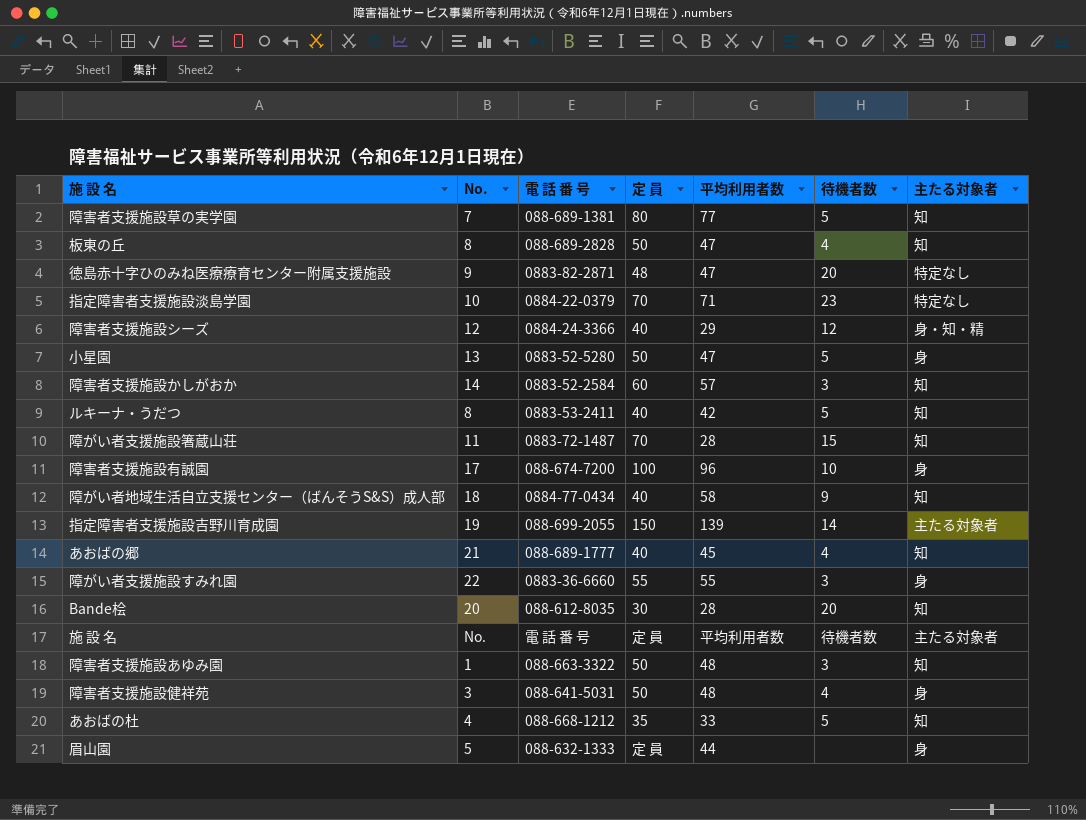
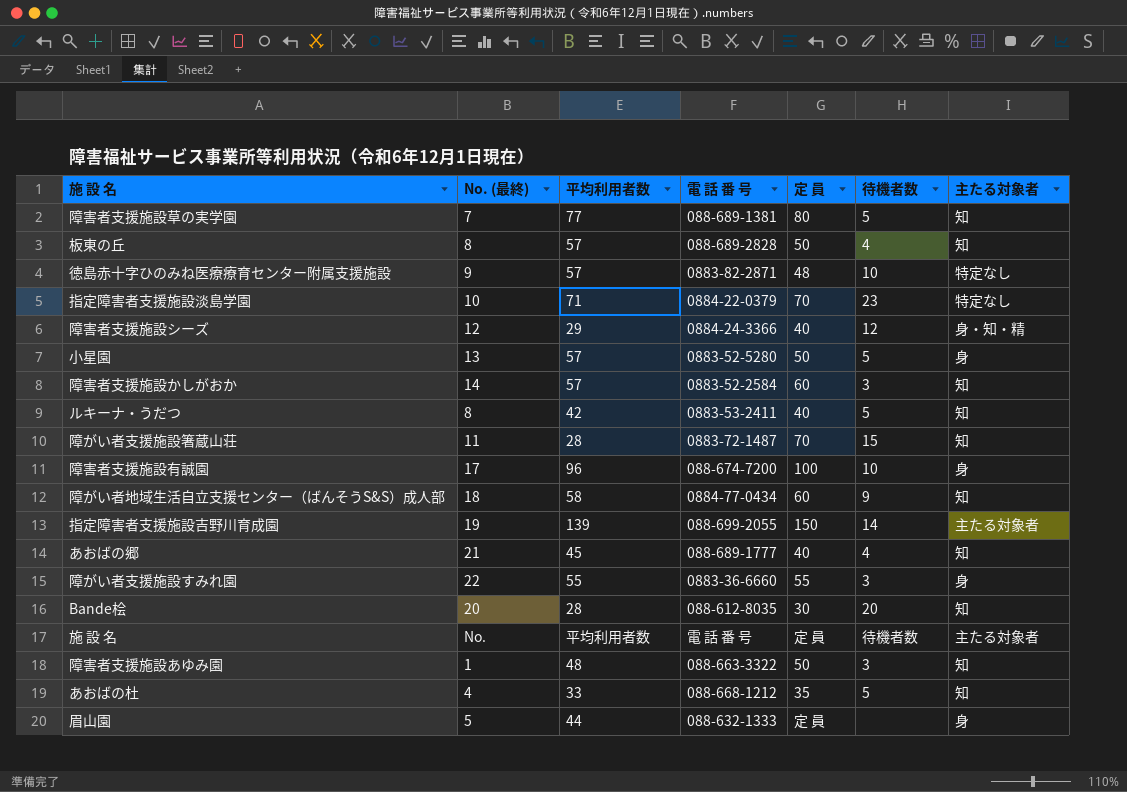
column name: No. -> No. (最終)
column 平均利用者数 | position: 5 -> 3
row 障害者支援施設健祥苑: 3 | 088-641-5031 | 50 | 48 | 4 | 身 -> none
板東の丘 | 平均利用者数: 47 -> 57
徳島赤十字ひのみね医療療育センター附属支援施設 | 平均利用者数: 47 -> 57
徳島赤十字ひのみね医療療育センター附属支援施設 | 待機者数: 20 -> 10
小星園 | 平均利用者数: 47 -> 57
障がい者地域生活自立支援センター（ばんそうS&S）成人部 | 定 員: 40 -> 60

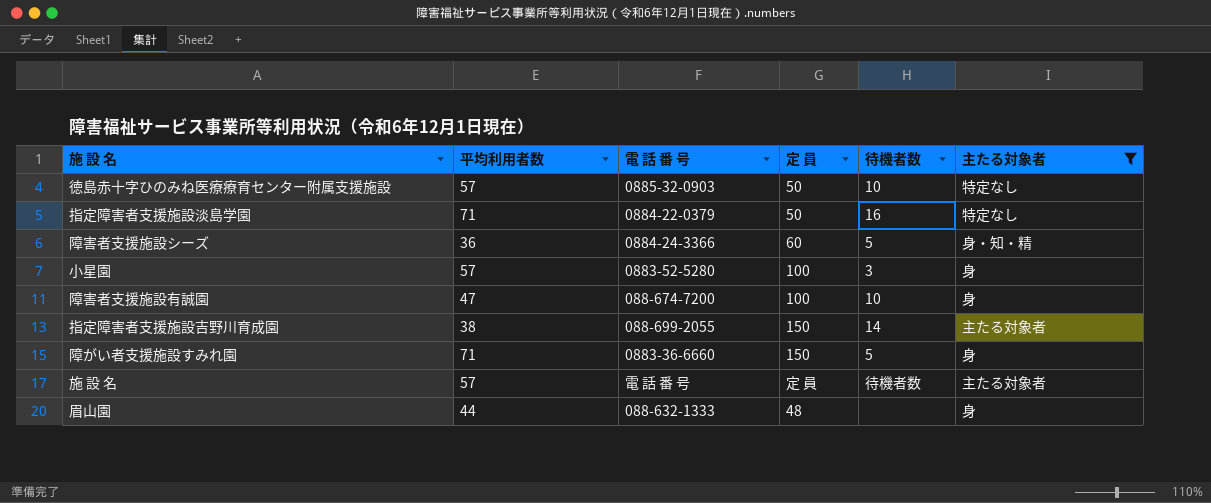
filter: none -> 主たる対象者 != 知
column No. (最終) | position: 2 -> none
徳島赤十字ひのみね医療療育センター附属支援施設 | 電 話 番 号: 0883-82-2871 -> 0885-32-0903
徳島赤十字ひのみね医療療育センター附属支援施設 | 定 員: 48 -> 50
指定障害者支援施設淡島学園 | 定 員: 70 -> 50
指定障害者支援施設淡島学園 | 待機者数: 23 -> 16
障害者支援施設シーズ | 平均利用者数: 29 -> 36
障害者支援施設シーズ | 定 員: 40 -> 60
障害者支援施設シーズ | 待機者数: 12 -> 5
小星園 | 定 員: 50 -> 100
小星園 | 待機者数: 5 -> 3
障害者支援施設有誠園 | 平均利用者数: 96 -> 47
指定障害者支援施設吉野川育成園 | 平均利用者数: 139 -> 38
障がい者支援施設すみれ園 | 平均利用者数: 55 -> 71
障がい者支援施設すみれ園 | 定 員: 55 -> 150
障がい者支援施設すみれ園 | 待機者数: 3 -> 5
施 設 名 | 平均利用者数: 平均利用者数 -> 57
眉山園 | 定 員: 定 員 -> 48

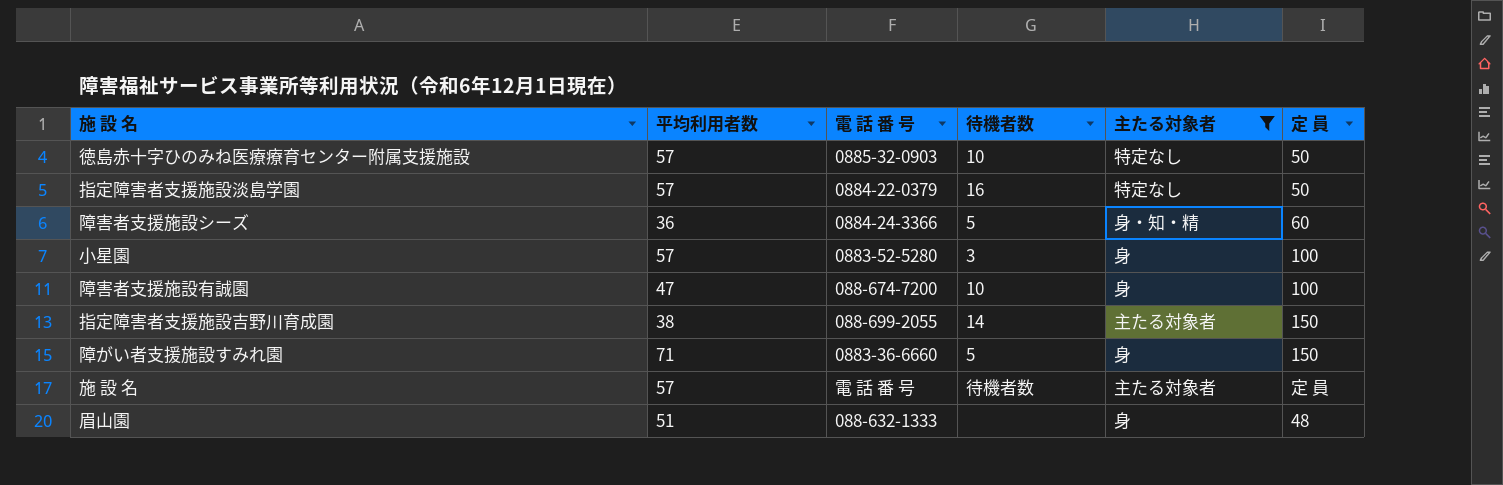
column 定 員 | position: 4 -> 6
指定障害者支援施設淡島学園 | 平均利用者数: 71 -> 57
眉山園 | 平均利用者数: 44 -> 51

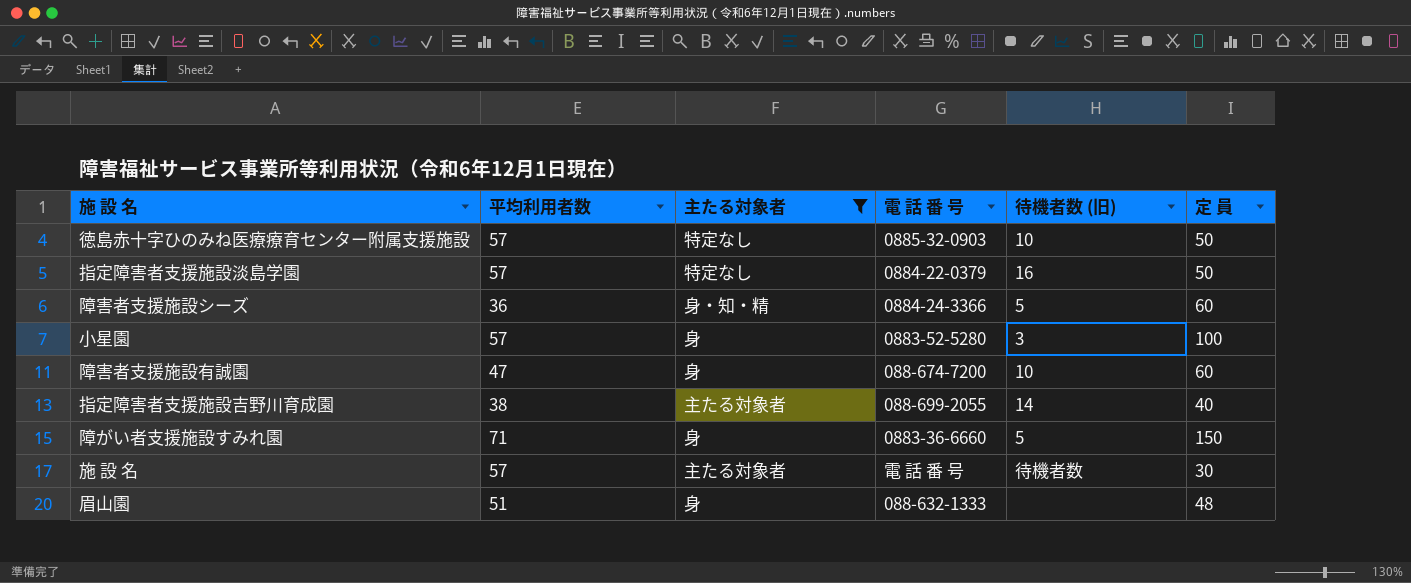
column 主たる対象者 | position: 5 -> 3
column name: 待機者数 -> 待機者数 (旧)
障害者支援施設有誠園 | 定 員: 100 -> 60
指定障害者支援施設吉野川育成園 | 定 員: 150 -> 40
施 設 名 | 定 員: 定 員 -> 30

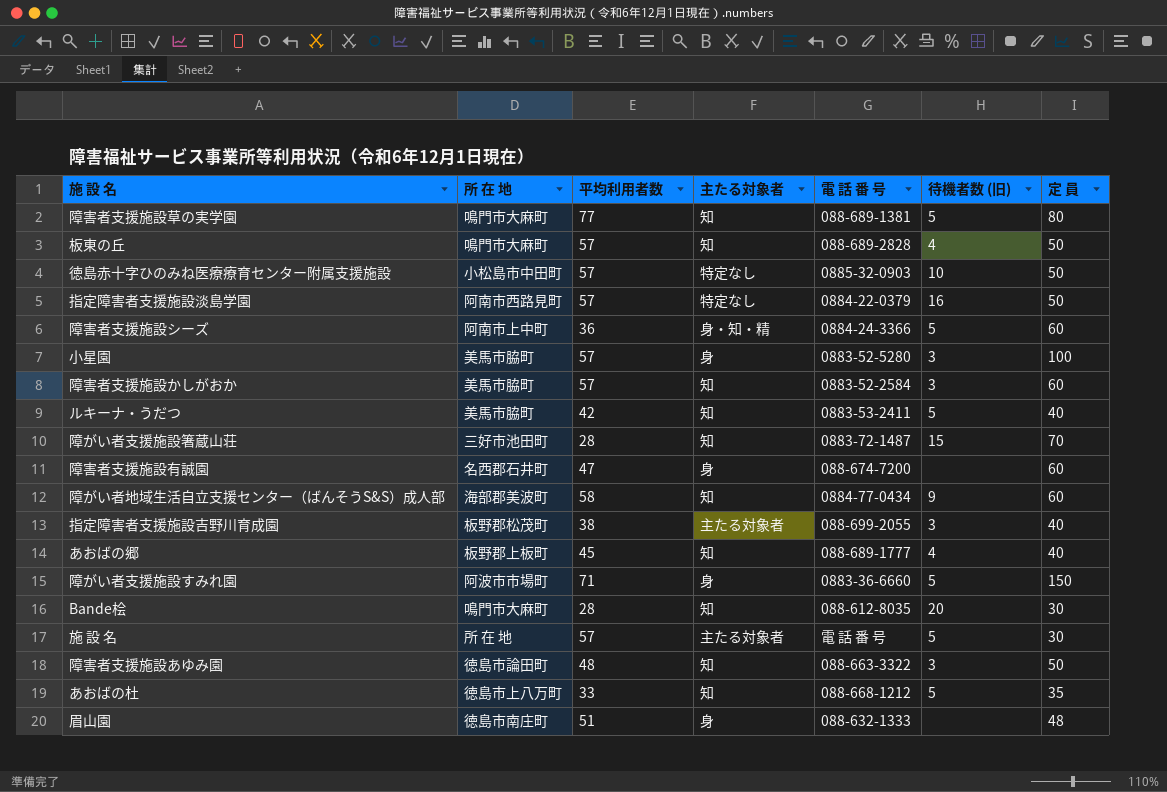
filter: 主たる対象者 != 知 -> none
column 所 在 地 | position: none -> 2
障害者支援施設有誠園 | 待機者数 (旧): 10 -> none
指定障害者支援施設吉野川育成園 | 待機者数 (旧): 14 -> 3
施 設 名 | 待機者数 (旧): 待機者数 -> 5

